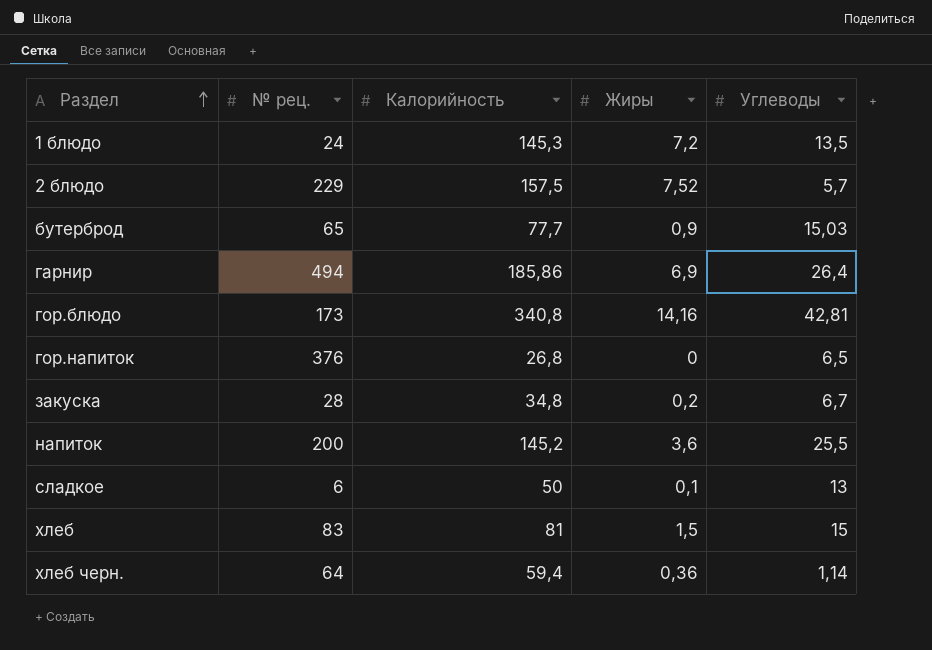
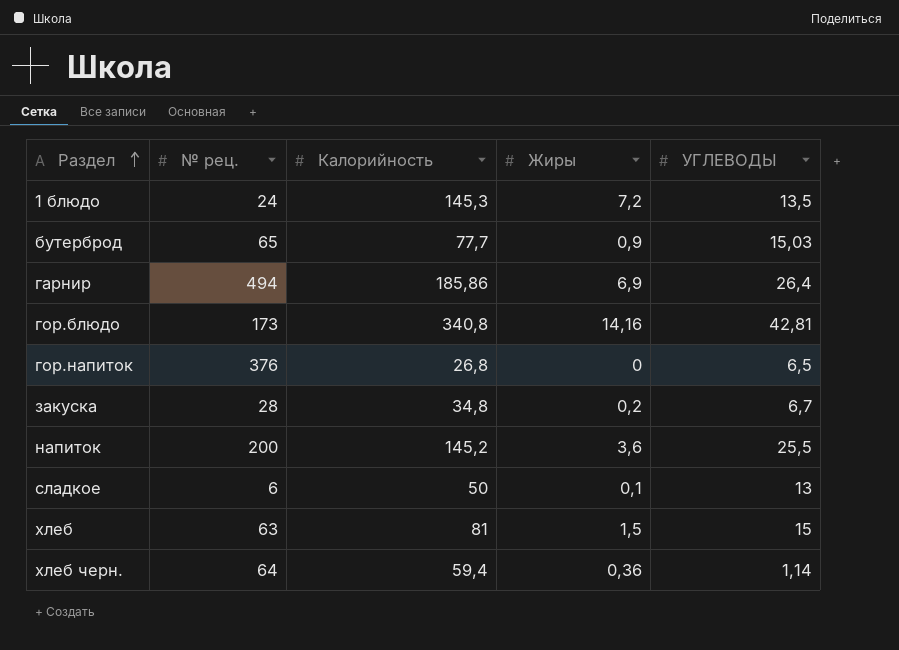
column name: Углеводы -> УГЛЕВОДЫ
row 2 блюдо: 229 | 157,5 | 7,52 | 5,7 -> none
хлеб | № рец.: 83 -> 63

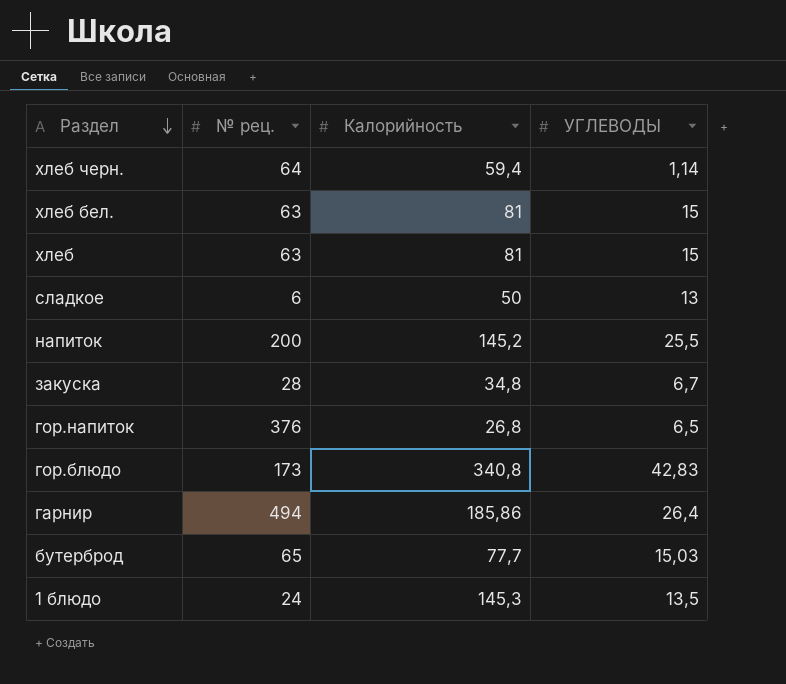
row order: Раздел ascending -> Раздел descending
column Жиры | position: 4 -> none
row хлеб бел.: none -> 63 | 81 | 15
гор.блюдо | УГЛЕВОДЫ: 42,81 -> 42,83

